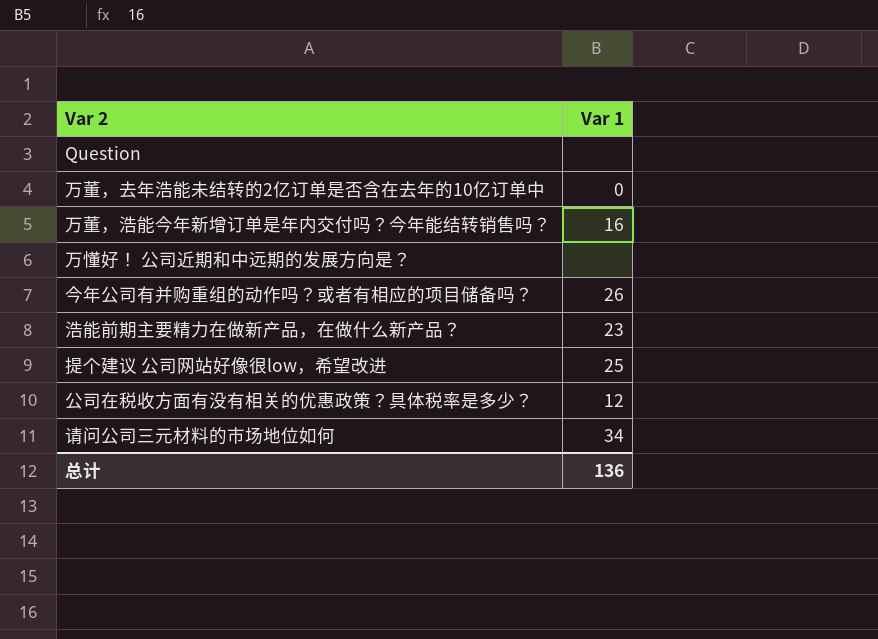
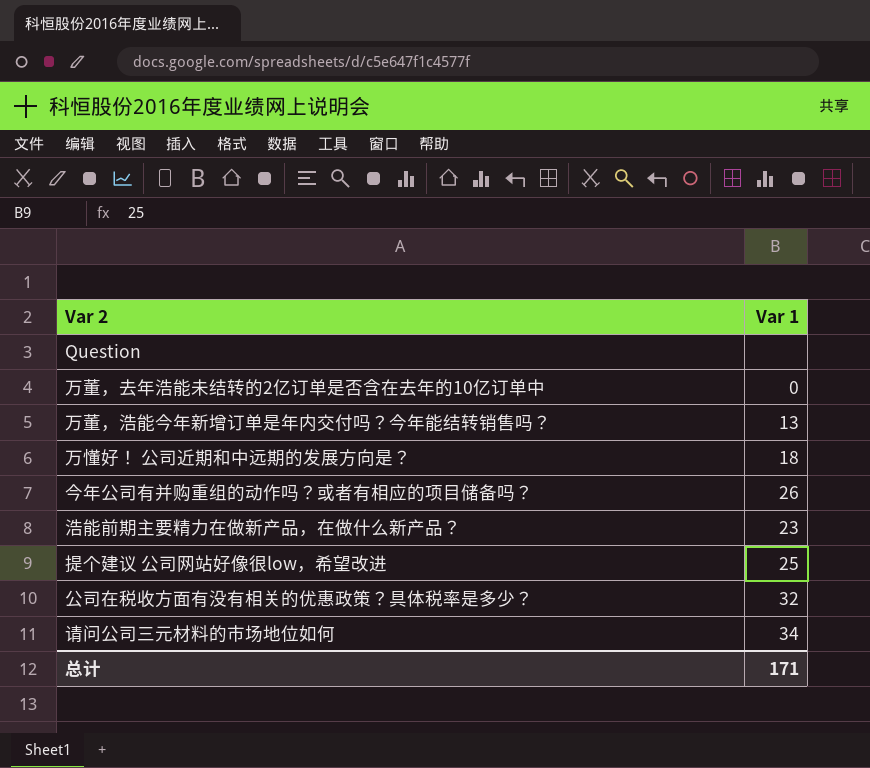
万董，浩能今年新增订单是年内交付吗？今年能结转销售吗？ | Var 1: 16 -> 13
万懂好！ 公司近期和中远期的发展方向是？ | Var 1: none -> 18
公司在税收方面有没有相关的优惠政策？具体税率是多少？ | Var 1: 12 -> 32
总计 | Var 1: 136 -> 171

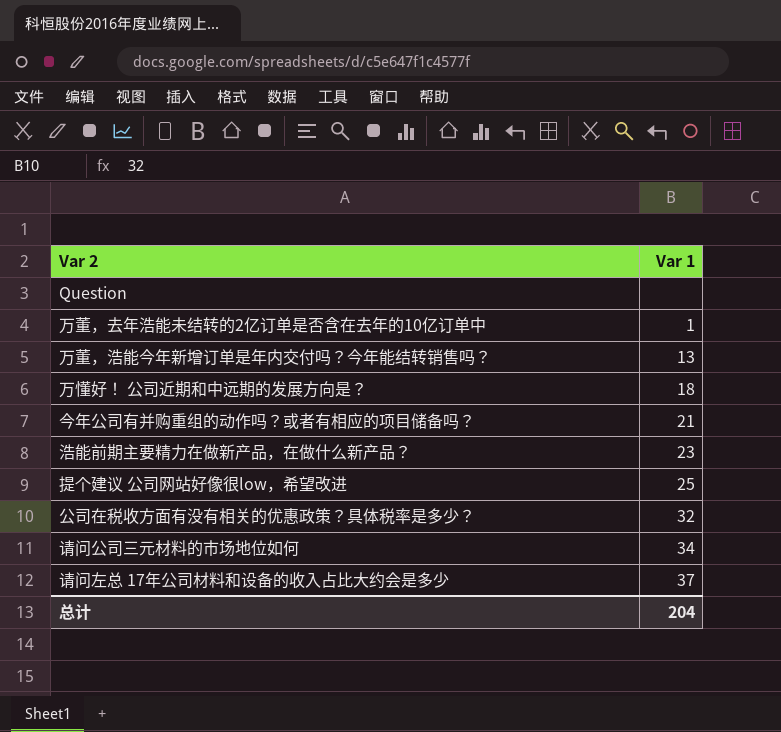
万董，去年浩能未结转的2亿订单是否含在去年的10亿订单中 | Var 1: 0 -> 1
今年公司有并购重组的动作吗？或者有相应的项目储备吗？ | Var 1: 26 -> 21
row 请问左总 17年公司材料和设备的收入占比大约会是多少: none -> 37
总计 | Var 1: 171 -> 204

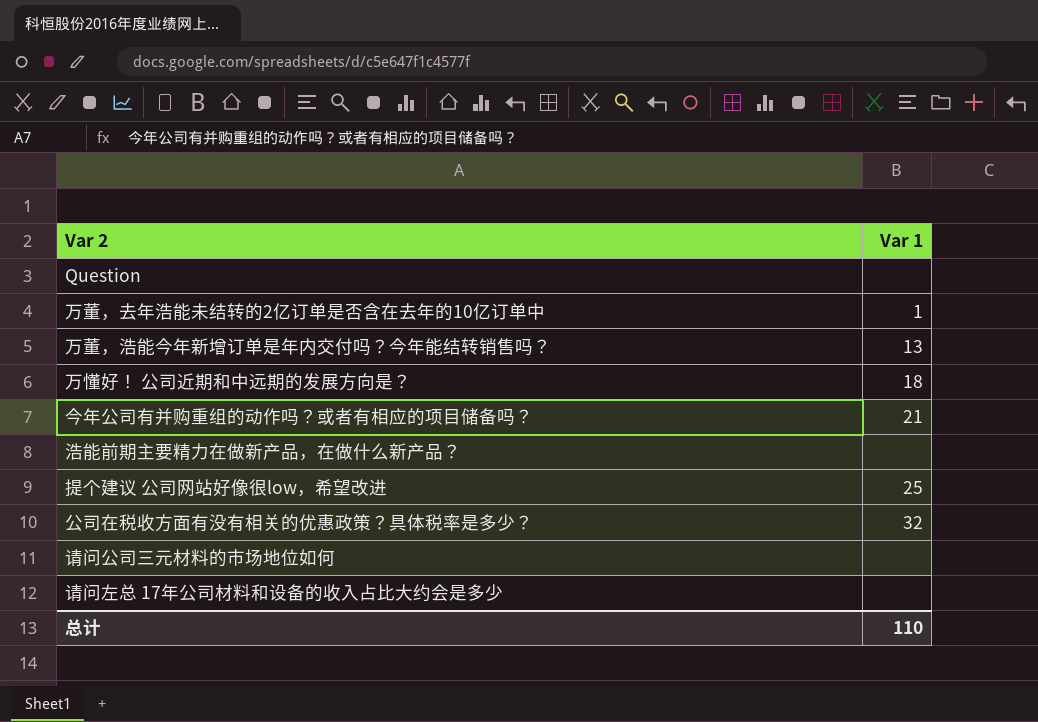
浩能前期主要精力在做新产品，在做什么新产品？ | Var 1: 23 -> none
请问公司三元材料的市场地位如何 | Var 1: 34 -> none
请问左总 17年公司材料和设备的收入占比大约会是多少 | Var 1: 37 -> none
总计 | Var 1: 204 -> 110

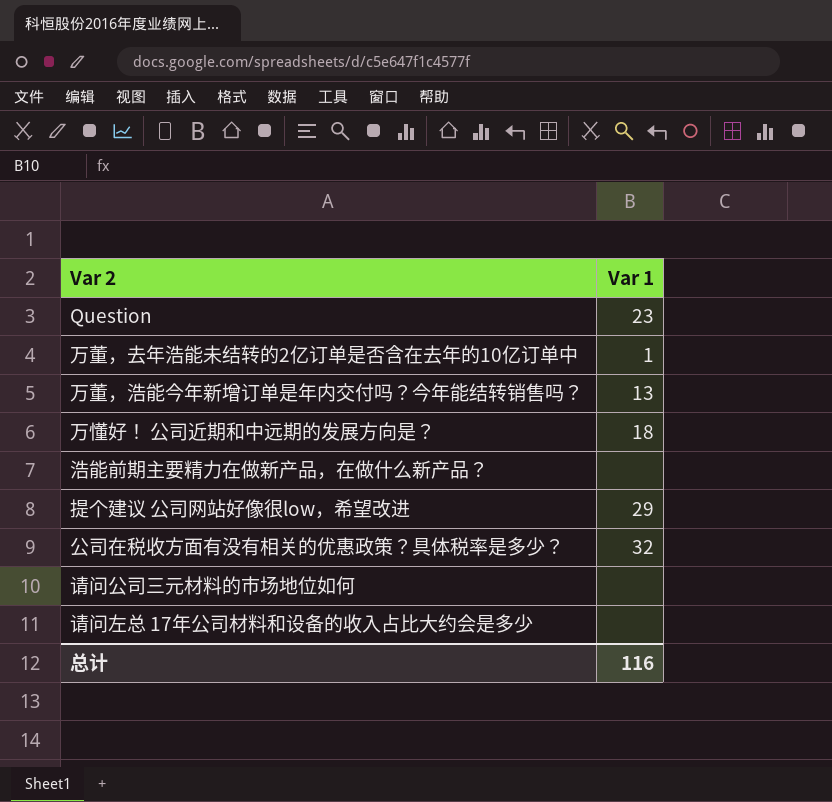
row 今年公司有并购重组的动作吗？或者有相应的项目储备吗？: 21 -> none
Question | Var 1: none -> 23
提个建议 公司网站好像很low，希望改进 | Var 1: 25 -> 29
总计 | Var 1: 110 -> 116

